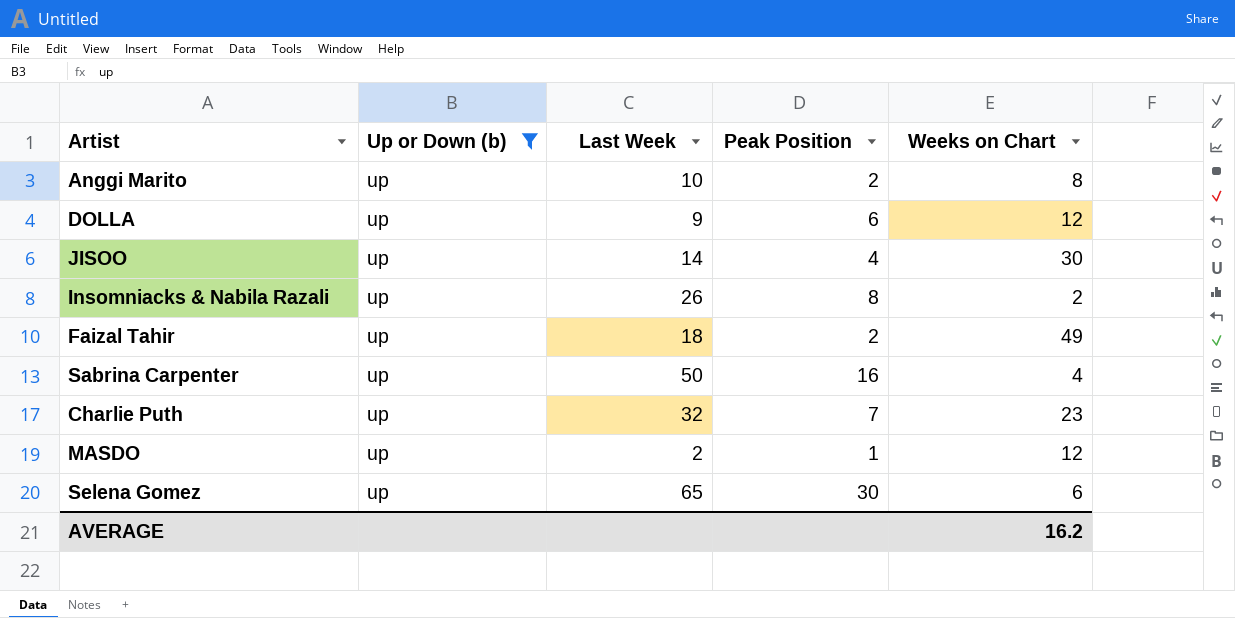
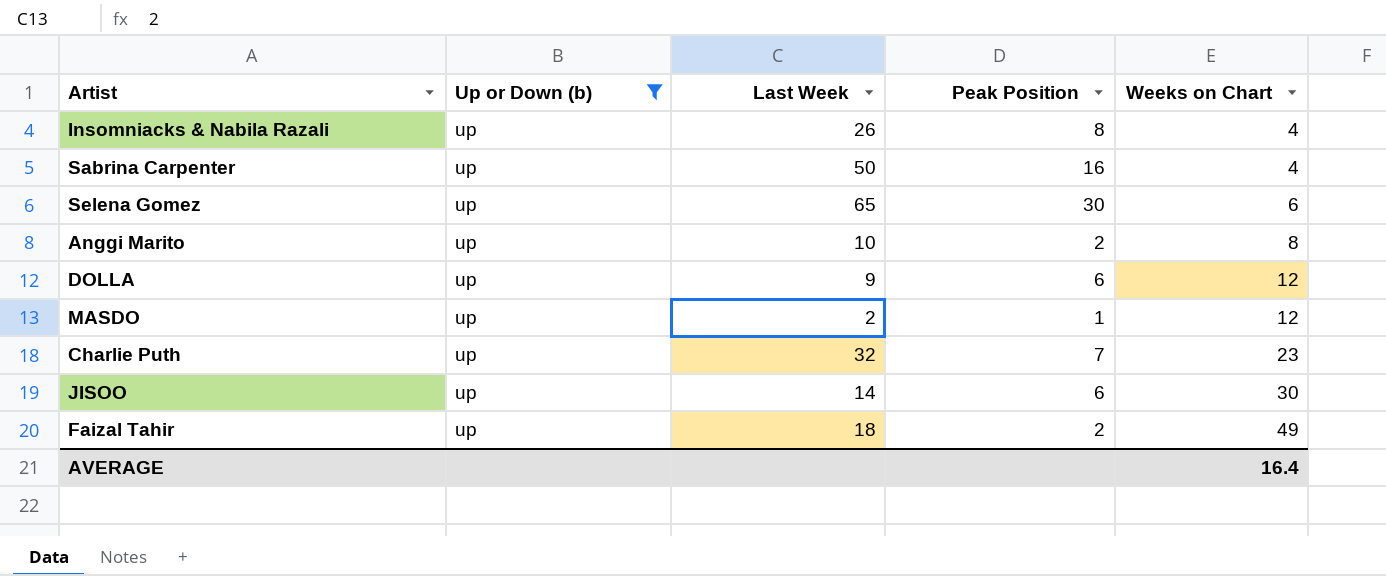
row order: none -> Weeks on Chart ascending
Insomniacks & Nabila Razali | Weeks on Chart: 2 -> 4
JISOO | Peak Position: 4 -> 6
AVERAGE | Weeks on Chart: 16.2 -> 16.4

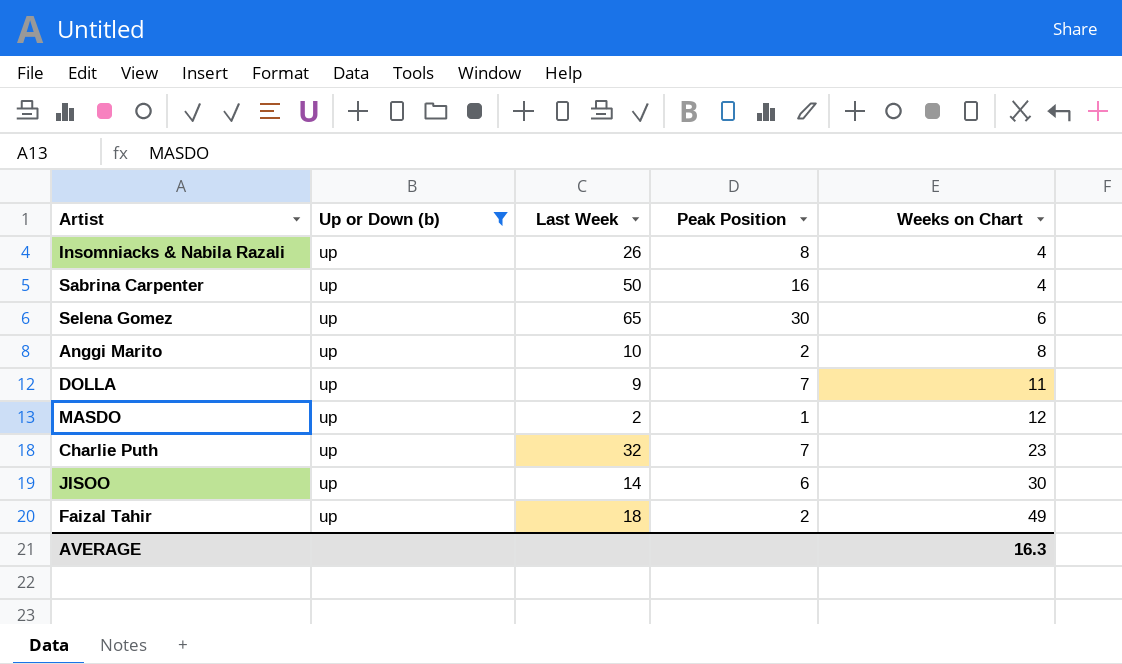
DOLLA | Peak Position: 6 -> 7
DOLLA | Weeks on Chart: 12 -> 11
AVERAGE | Weeks on Chart: 16.4 -> 16.3

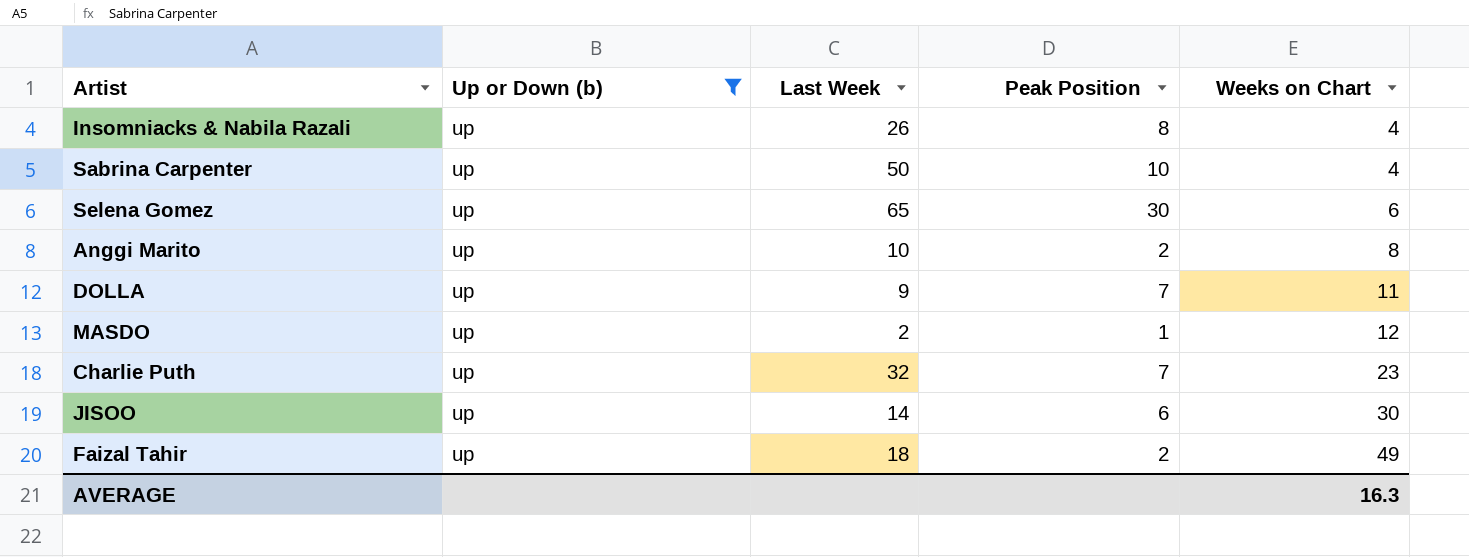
Sabrina Carpenter | Peak Position: 16 -> 10

